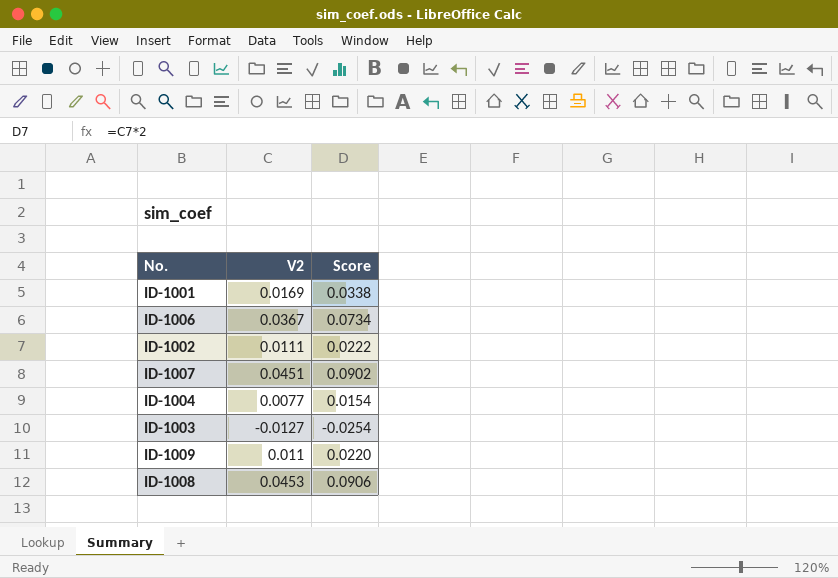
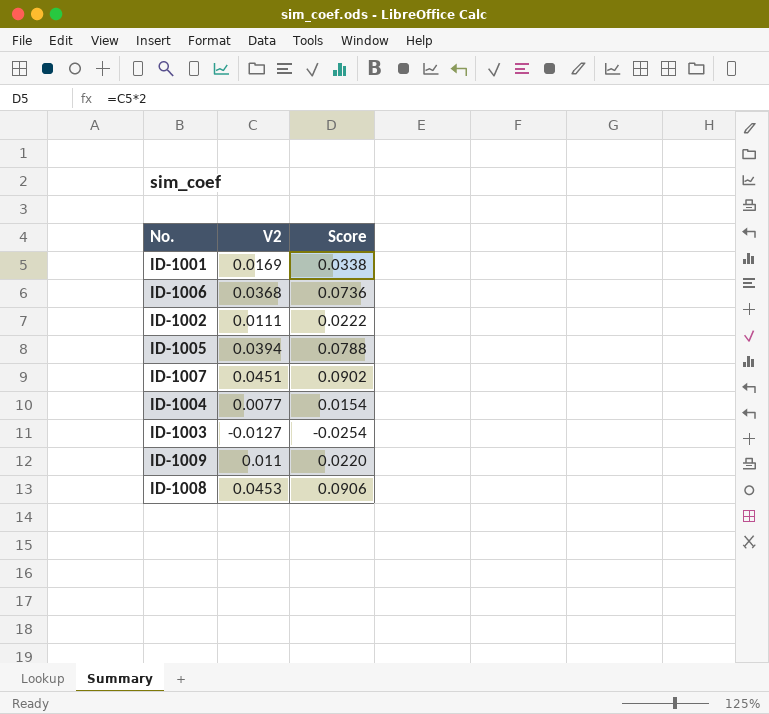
ID-1006 | V2: 0.0367 -> 0.0368
ID-1006 | Score: 0.0734 -> 0.0736
row ID-1005: none -> 0.0394 | 0.0788

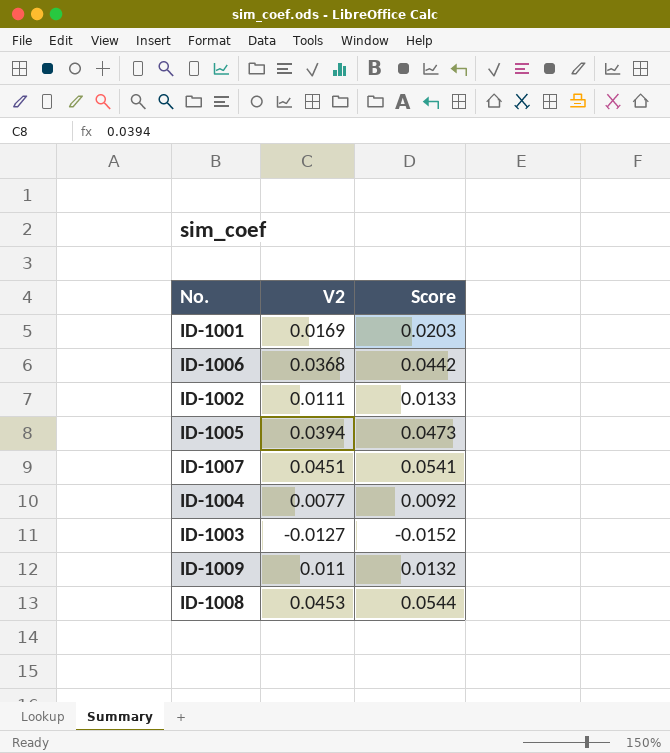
column Score | formula: [V2] * 2 -> [V2] * 1.2

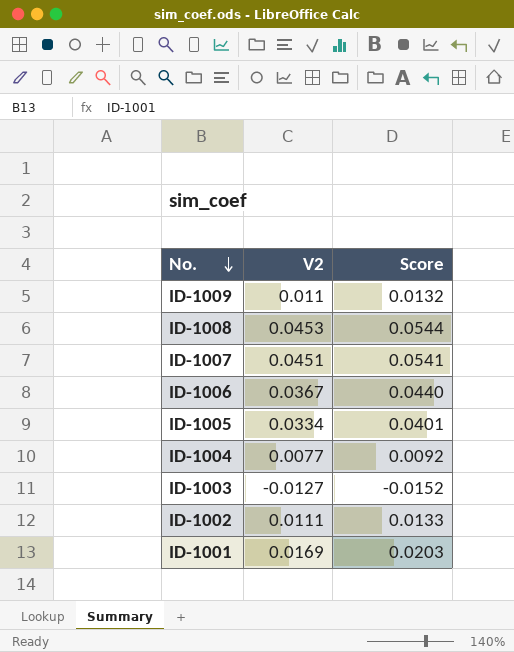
row order: none -> No. descending
ID-1006 | V2: 0.0368 -> 0.0367
ID-1006 | Score: 0.0442 -> 0.0440
ID-1005 | V2: 0.0394 -> 0.0334
ID-1005 | Score: 0.0473 -> 0.0401

